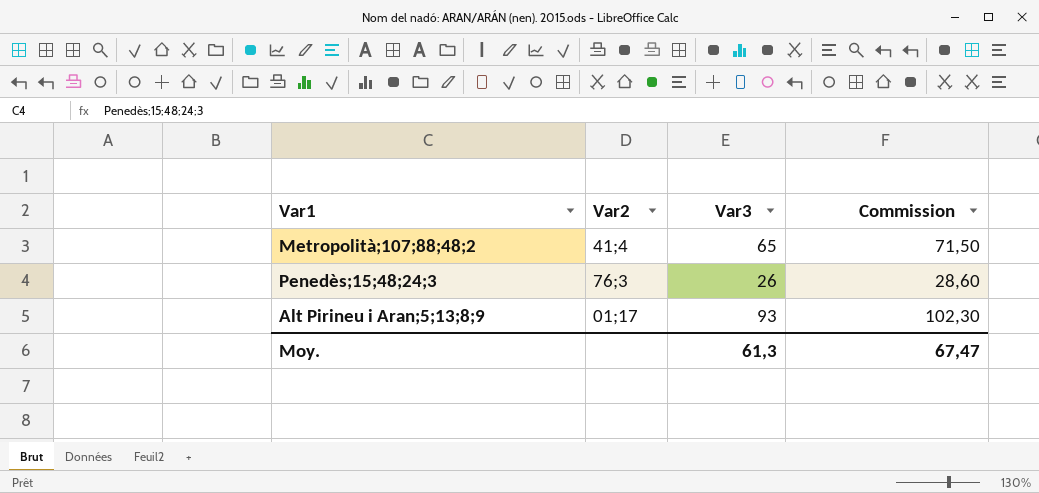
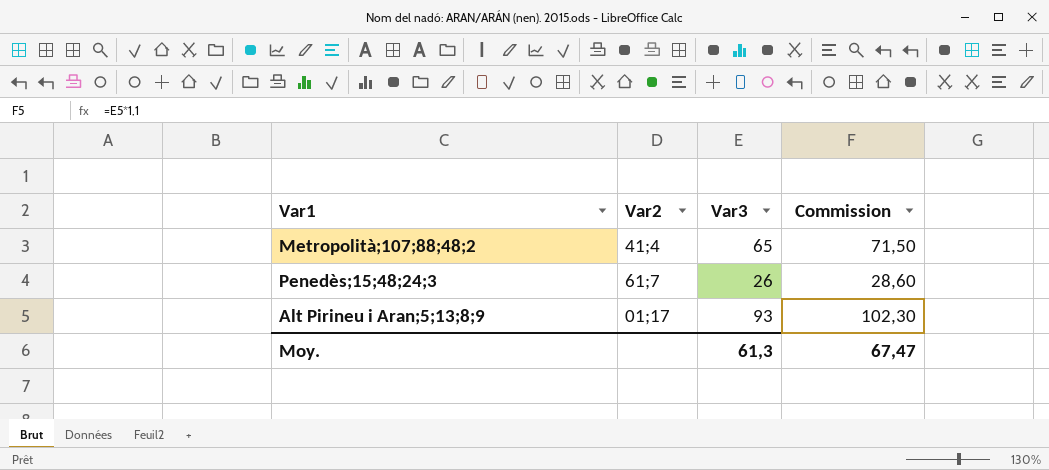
Penedès;15;48;24;3 | Var2: 76;3 -> 61;7

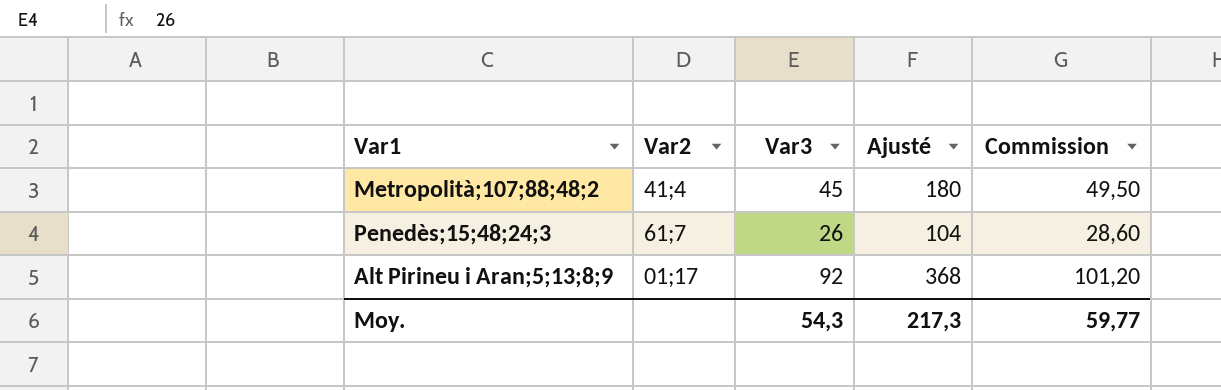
column Ajusté | formula: none -> [Var3] * 4
Metropolità;107;88;48;2 | Var3: 65 -> 45
Metropolità;107;88;48;2 | Commission: 71,50 -> 49,50
Alt Pirineu i Aran;5;13;8;9 | Var3: 93 -> 92
Alt Pirineu i Aran;5;13;8;9 | Commission: 102,30 -> 101,20
Moy. | Var3: 61,3 -> 54,3
Moy. | Commission: 67,47 -> 59,77

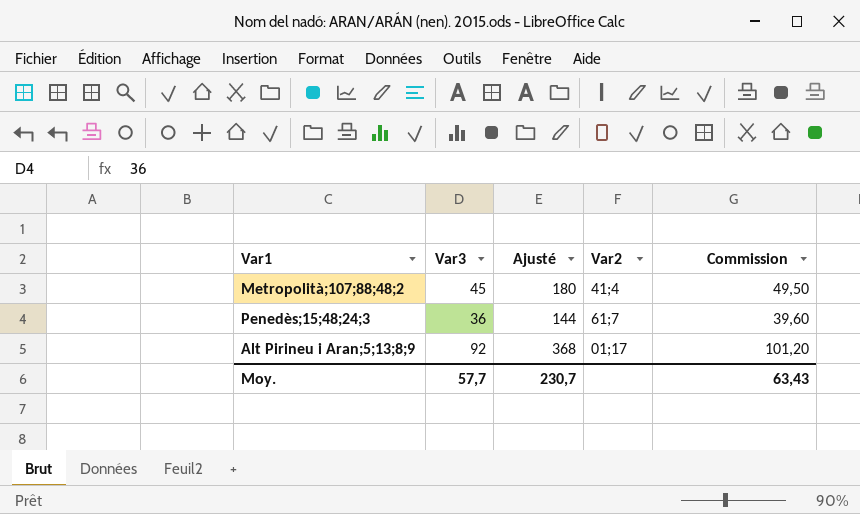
column Var2 | position: 2 -> 4
Penedès;15;48;24;3 | Var3: 26 -> 36
Penedès;15;48;24;3 | Ajusté: 104 -> 144
Penedès;15;48;24;3 | Commission: 28,60 -> 39,60
Moy. | Var3: 54,3 -> 57,7
Moy. | Ajusté: 217,3 -> 230,7
Moy. | Commission: 59,77 -> 63,43

